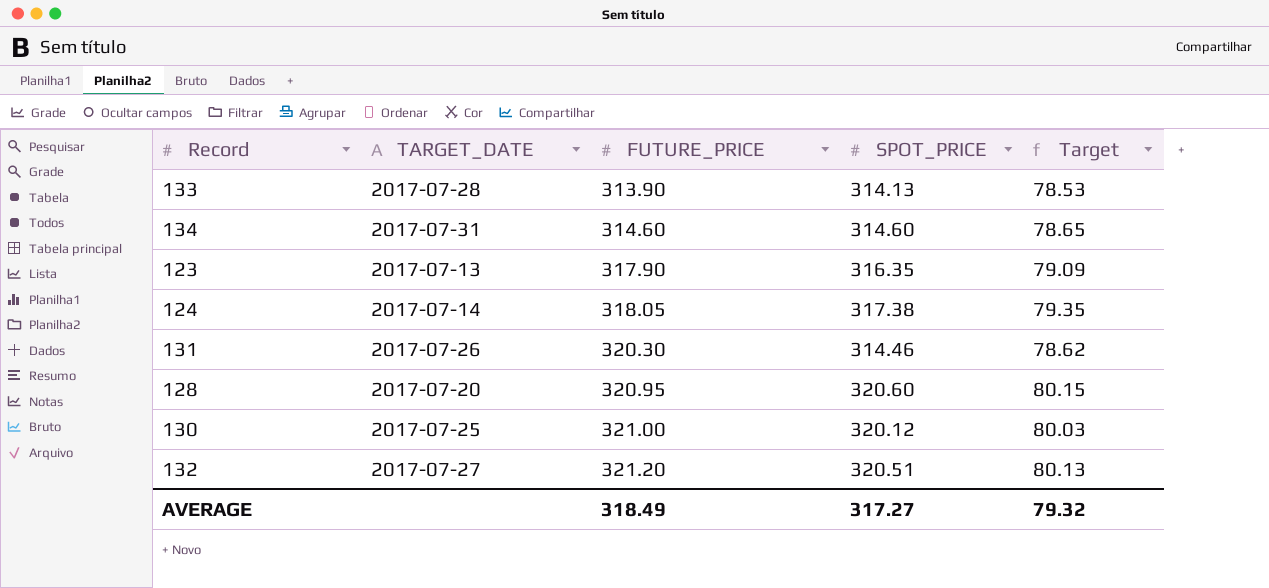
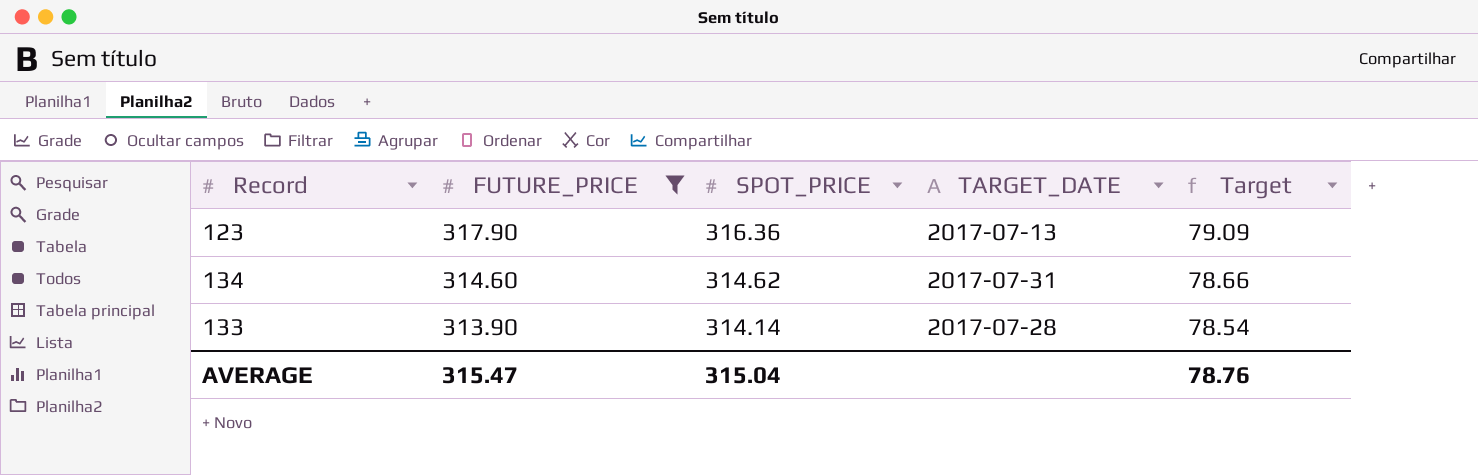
filter: none -> FUTURE_PRICE <= 317.90
row order: FUTURE_PRICE ascending -> FUTURE_PRICE descending
column TARGET_DATE | position: 2 -> 4
123 | SPOT_PRICE: 316.35 -> 316.36
134 | SPOT_PRICE: 314.60 -> 314.62
134 | Target: 78.65 -> 78.66
133 | SPOT_PRICE: 314.13 -> 314.14
133 | Target: 78.53 -> 78.54
AVERAGE | FUTURE_PRICE: 318.49 -> 315.47
AVERAGE | SPOT_PRICE: 317.27 -> 315.04
AVERAGE | Target: 79.32 -> 78.76

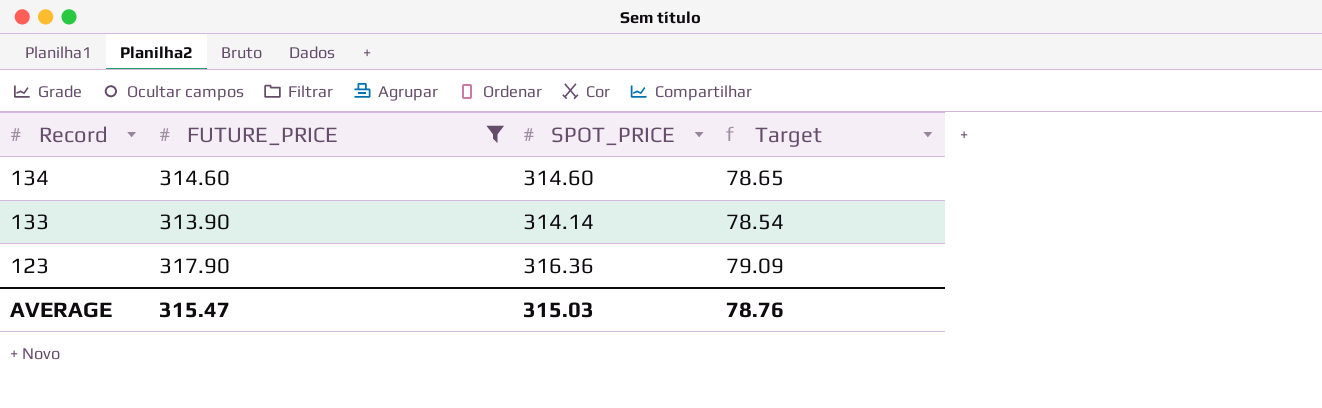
row order: FUTURE_PRICE descending -> Record descending
column TARGET_DATE | position: 4 -> none
134 | SPOT_PRICE: 314.62 -> 314.60
134 | Target: 78.66 -> 78.65
AVERAGE | SPOT_PRICE: 315.04 -> 315.03

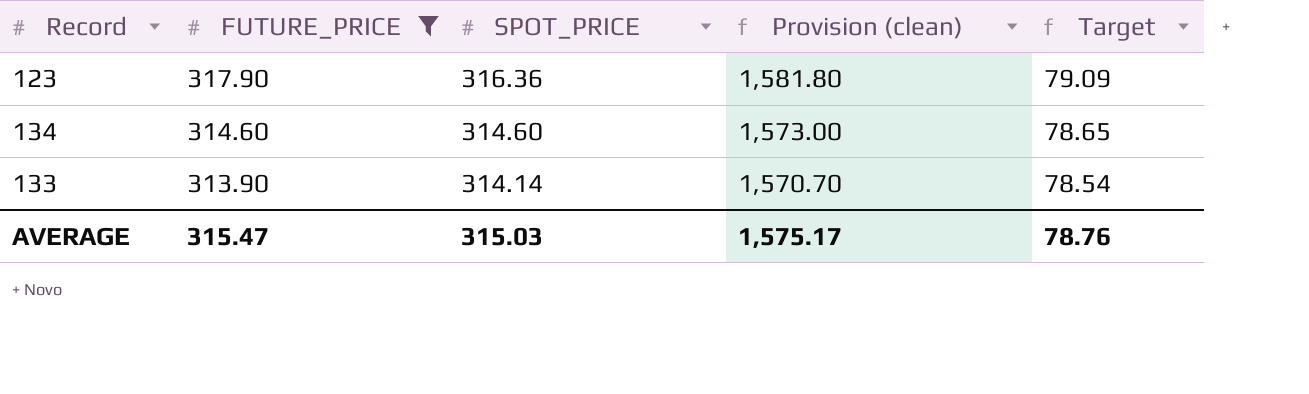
row order: Record descending -> FUTURE_PRICE descending
column Provision (clean) | formula: none -> [SPOT_PRICE] * 5

